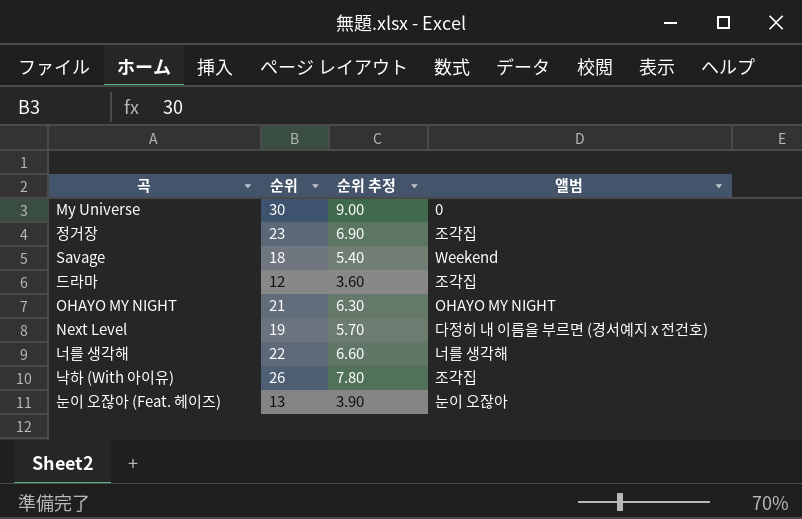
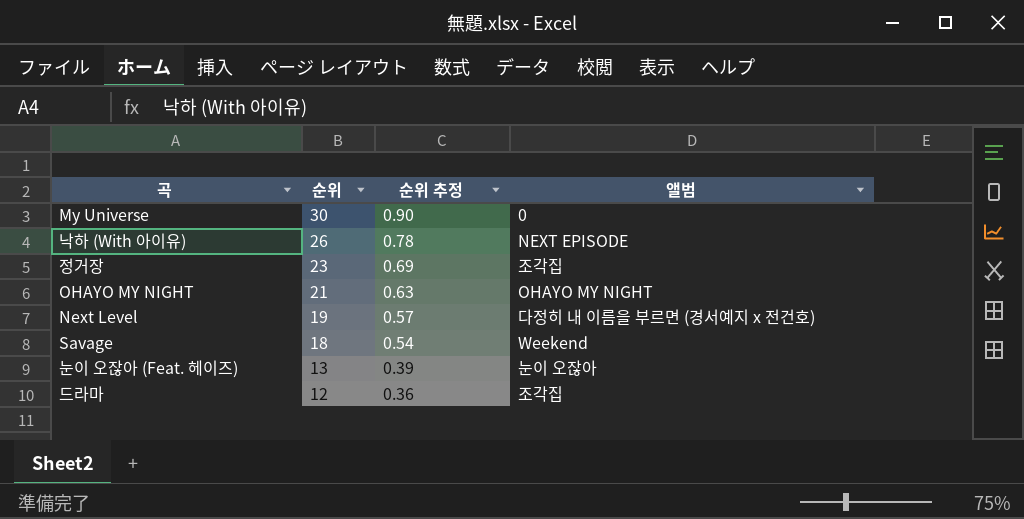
row order: none -> 순위 descending
column 순위 추정 | formula: [순위] * 0.3 -> [순위] * 0.03
row 너를 생각해: 22 | 6.60 | 너를 생각해 -> none
낙하 (With 아이유) | 앨범: 조각집 -> NEXT EPISODE

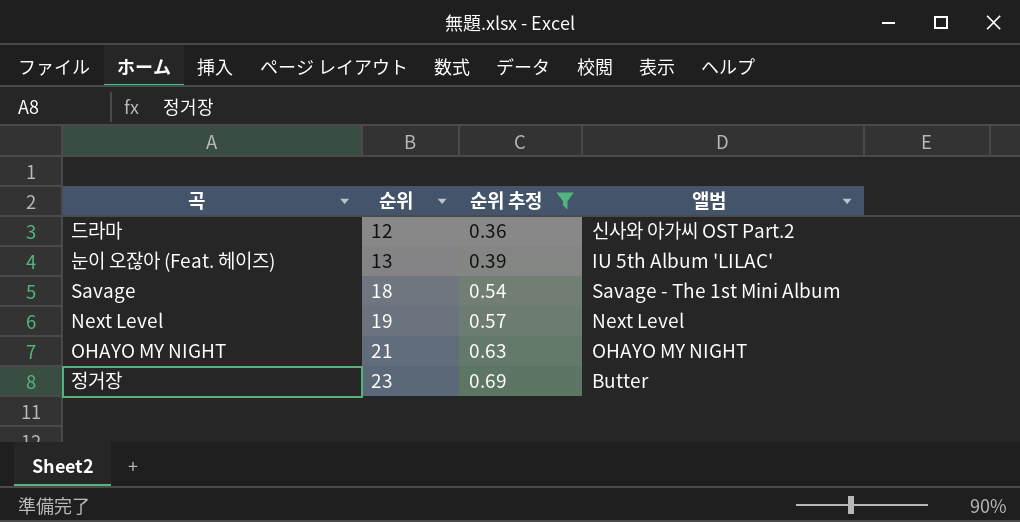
filter: none -> 순위 추정 <= 0.69
row order: 순위 descending -> 순위 ascending
드라마 | 앨범: 조각집 -> 신사와 아가씨 OST Part.2
눈이 오잖아 (Feat. 헤이즈) | 앨범: 눈이 오잖아 -> IU 5th Album 'LILAC'
Savage | 앨범: Weekend -> Savage - The 1st Mini Album
Next Level | 앨범: 다정히 내 이름을 부르면 (경서예지 x 전건호) -> Next Level
정거장 | 앨범: 조각집 -> Butter

